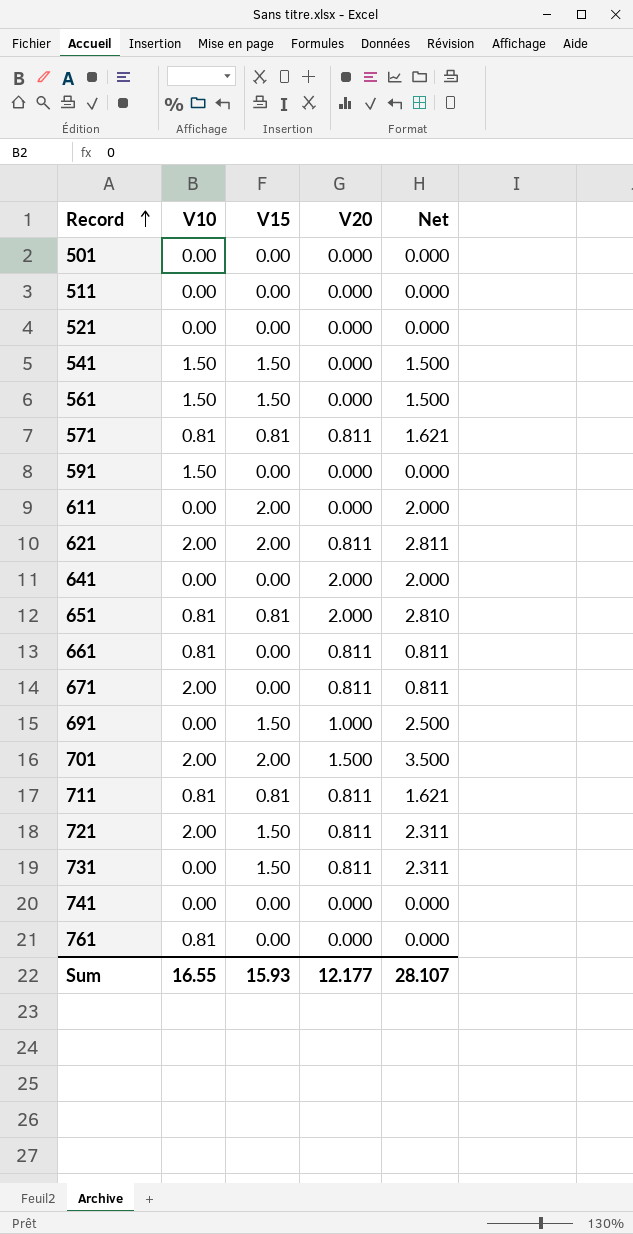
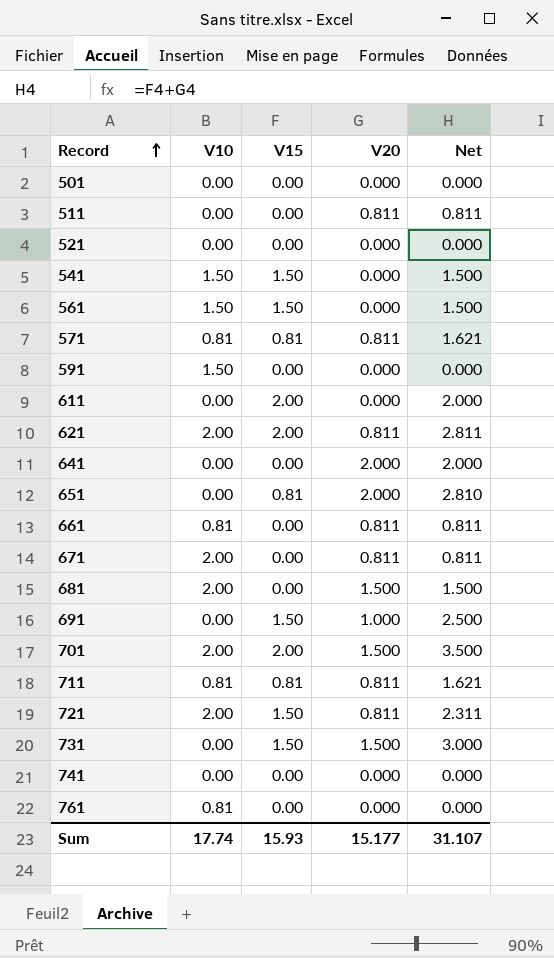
511 | V20: 0.000 -> 0.811
511 | Net: 0.000 -> 0.811
651 | V10: 0.81 -> 0.00
row 681: none -> 2.00 | 0.00 | 1.500 | 1.500
731 | V20: 0.811 -> 1.500
731 | Net: 2.311 -> 3.000
Sum | V10: 16.55 -> 17.74
Sum | V20: 12.177 -> 15.177
Sum | Net: 28.107 -> 31.107

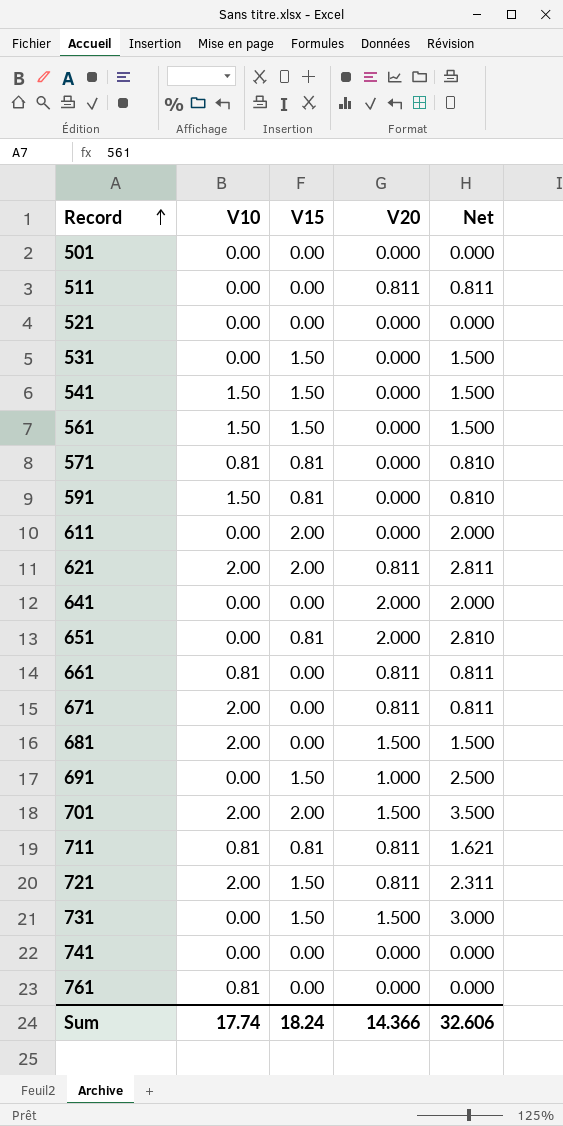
row 531: none -> 0.00 | 1.50 | 0.000 | 1.500
571 | V20: 0.811 -> 0.000
571 | Net: 1.621 -> 0.810
591 | V15: 0.00 -> 0.81
591 | Net: 0.000 -> 0.810
Sum | V15: 15.93 -> 18.24
Sum | V20: 15.177 -> 14.366
Sum | Net: 31.107 -> 32.606

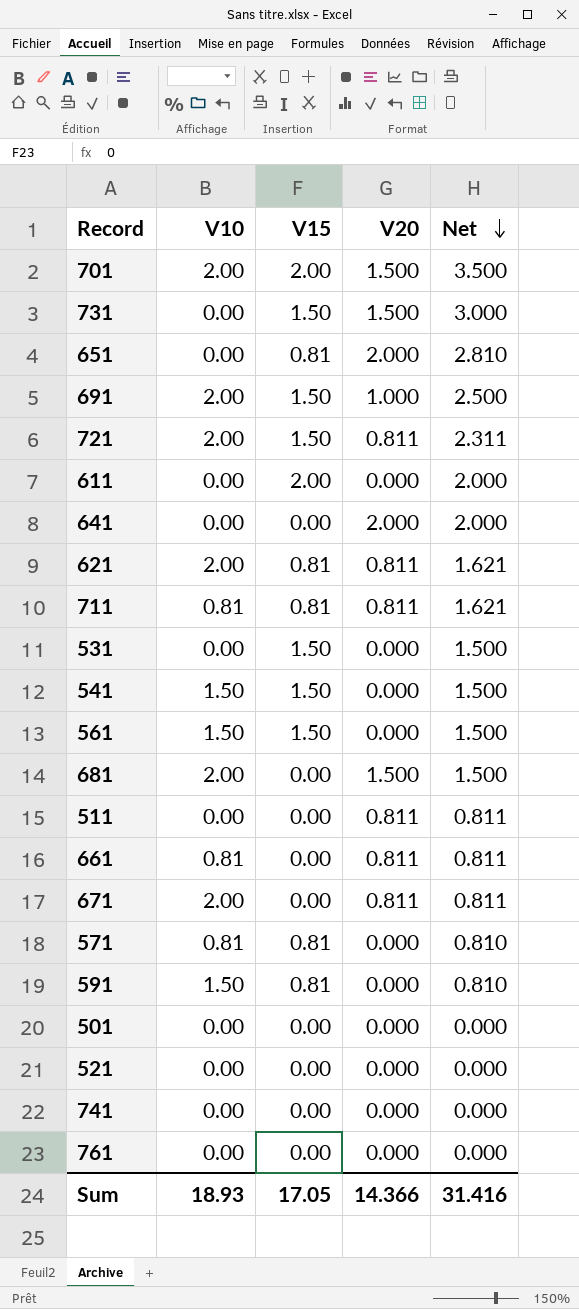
row order: Record ascending -> Net descending
691 | V10: 0.00 -> 2.00
621 | V15: 2.00 -> 0.81
621 | Net: 2.811 -> 1.621
761 | V10: 0.81 -> 0.00
Sum | V10: 17.74 -> 18.93
Sum | V15: 18.24 -> 17.05
Sum | Net: 32.606 -> 31.416

